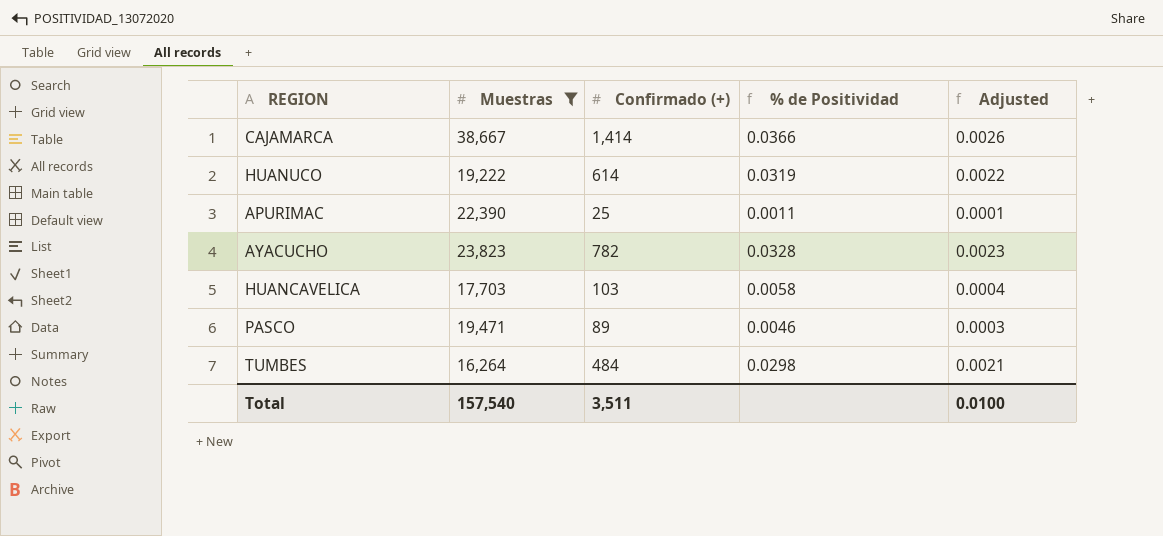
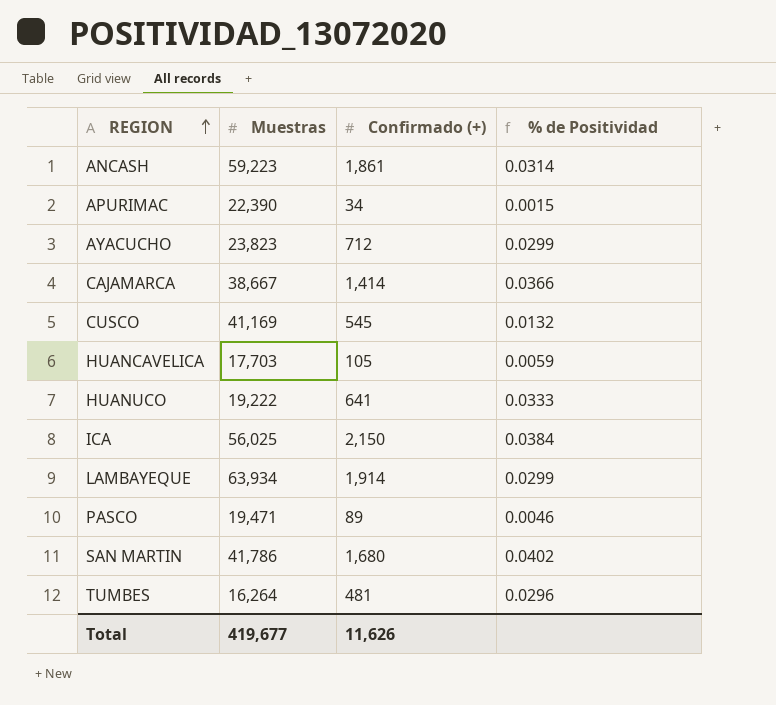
filter: Muestras <= 38,667 -> none
row order: none -> REGION ascending
column Adjusted | formula: [% de Positividad] * 0.07 -> none
APURIMAC | Confirmado (+): 25 -> 34
APURIMAC | % de Positividad: 0.0011 -> 0.0015
AYACUCHO | Confirmado (+): 782 -> 712
AYACUCHO | % de Positividad: 0.0328 -> 0.0299
HUANCAVELICA | Confirmado (+): 103 -> 105
HUANCAVELICA | % de Positividad: 0.0058 -> 0.0059
HUANUCO | Confirmado (+): 614 -> 641
HUANUCO | % de Positividad: 0.0319 -> 0.0333
TUMBES | Confirmado (+): 484 -> 481
TUMBES | % de Positividad: 0.0298 -> 0.0296
Total | Muestras: 157,540 -> 419,677
Total | Confirmado (+): 3,511 -> 11,626

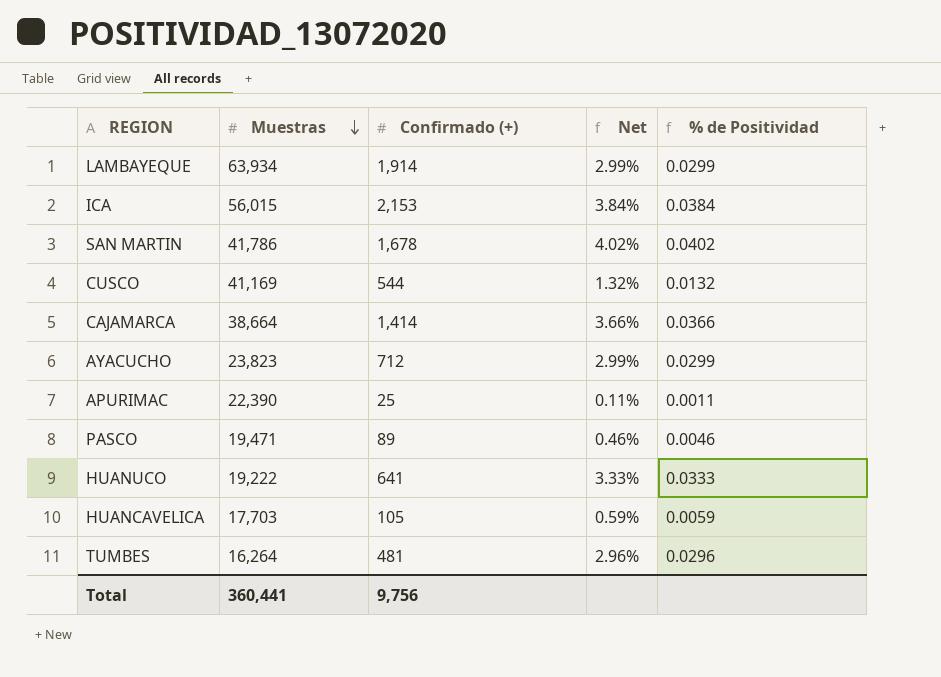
row order: REGION ascending -> Muestras descending
column Net | formula: none -> [Confirmado (+)] / [Muestras]
row ANCASH: 59,223 | 1,861 | 0.0314 -> none
ICA | Muestras: 56,025 -> 56,015
ICA | Confirmado (+): 2,150 -> 2,153
SAN MARTIN | Confirmado (+): 1,680 -> 1,678
CUSCO | Confirmado (+): 545 -> 544
CAJAMARCA | Muestras: 38,667 -> 38,664
APURIMAC | Confirmado (+): 34 -> 25
APURIMAC | % de Positividad: 0.0015 -> 0.0011
Total | Muestras: 419,677 -> 360,441
Total | Confirmado (+): 11,626 -> 9,756

